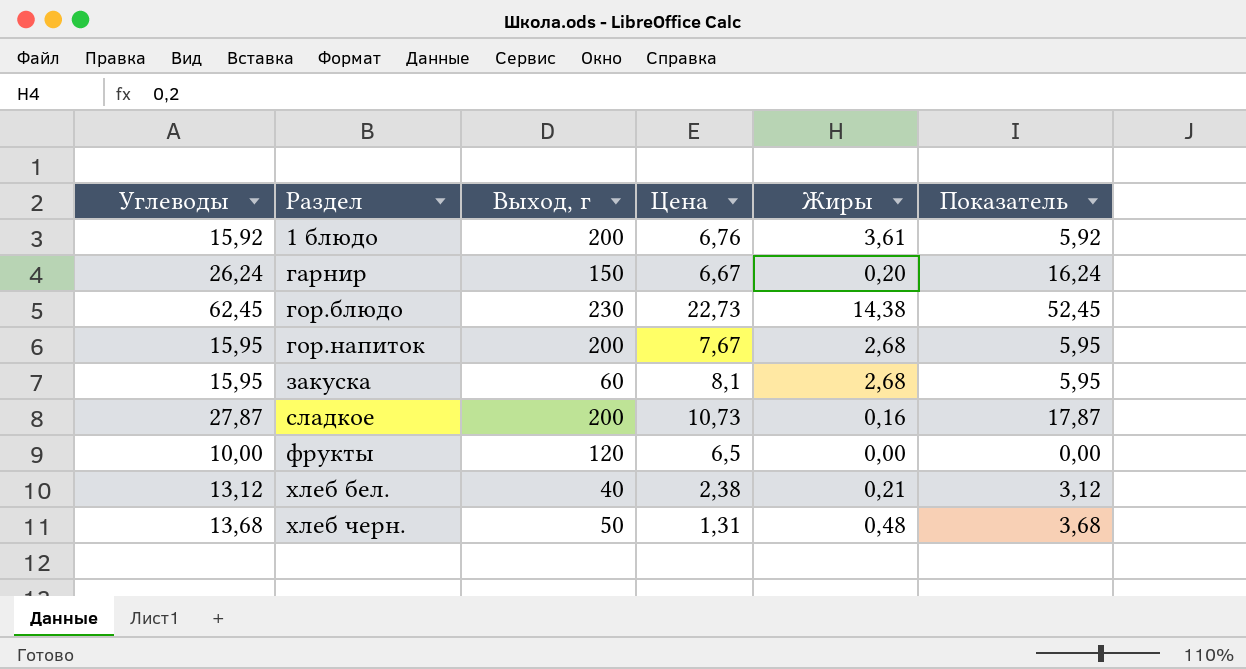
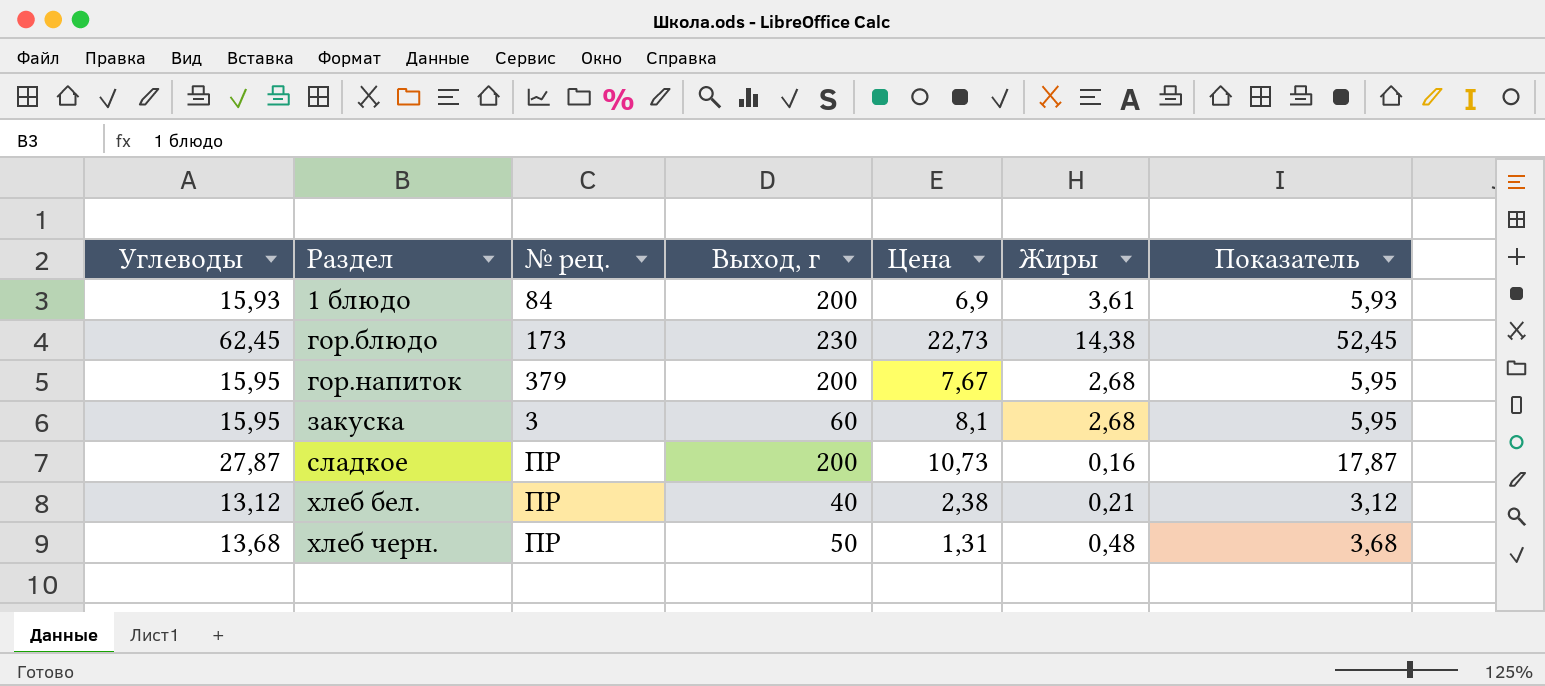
column № рец. | position: none -> 3
row гарнир: 26,24 | 150 | 6,67 | 0,20 | 16,24 -> none
row фрукты: 10,00 | 120 | 6,5 | 0,00 | 0,00 -> none
1 блюдо | Углеводы: 15,92 -> 15,93
1 блюдо | Цена: 6,76 -> 6,9
1 блюдо | Показатель: 5,92 -> 5,93

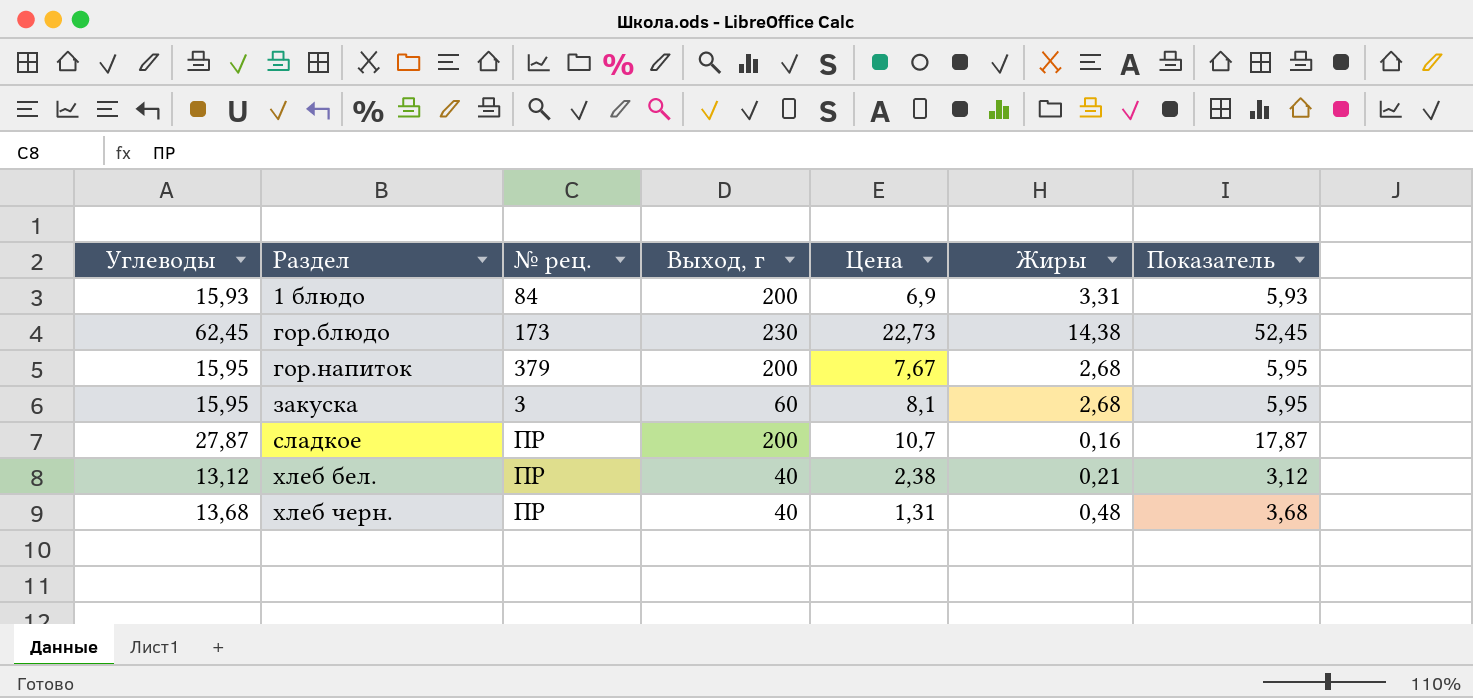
1 блюдо | Жиры: 3,61 -> 3,31
сладкое | Цена: 10,73 -> 10,7
хлеб черн. | Выход, г: 50 -> 40

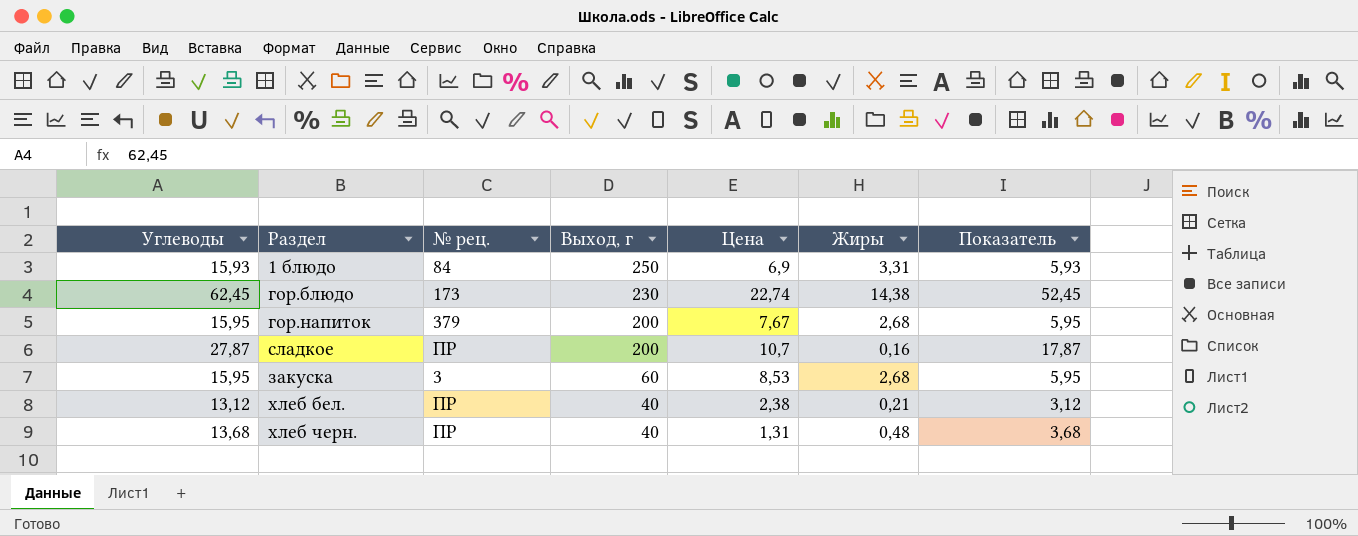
row order: Раздел ascending -> Выход, г descending
1 блюдо | Выход, г: 200 -> 250
гор.блюдо | Цена: 22,73 -> 22,74
закуска | Цена: 8,1 -> 8,53

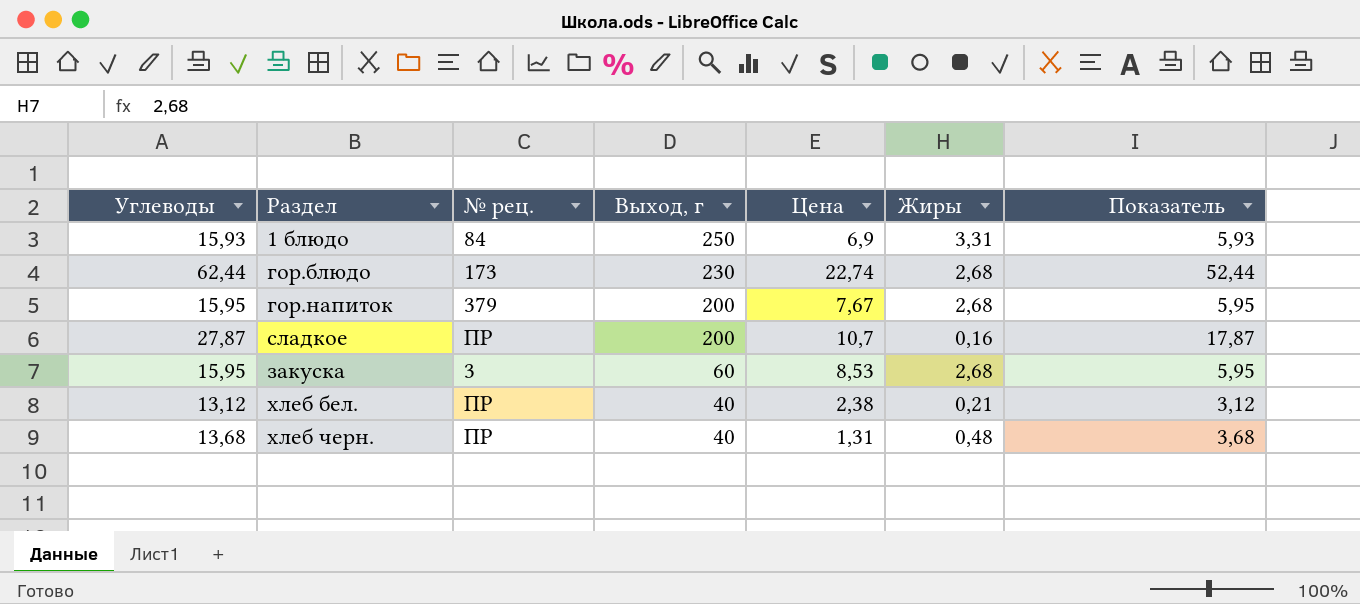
гор.блюдо | Углеводы: 62,45 -> 62,44
гор.блюдо | Жиры: 14,38 -> 2,68
гор.блюдо | Показатель: 52,45 -> 52,44

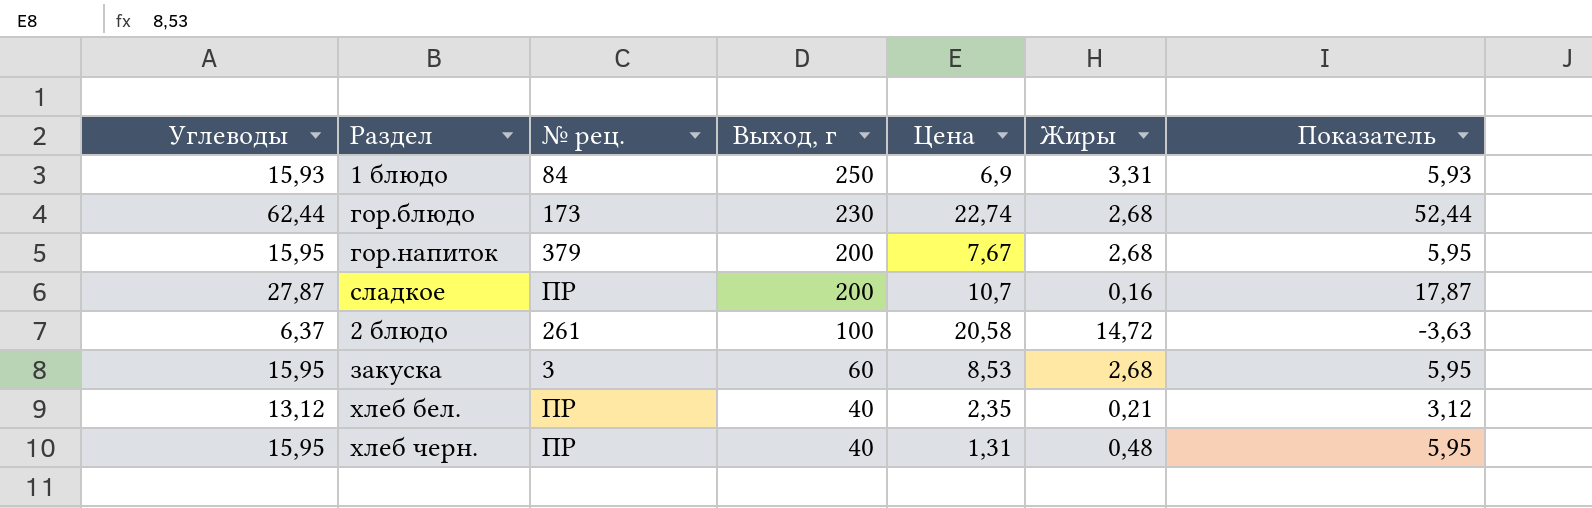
row 2 блюдо: none -> 6,37 | 261 | 100 | 20,58 | 14,72 | -3,63
хлеб бел. | Цена: 2,38 -> 2,35
хлеб черн. | Углеводы: 13,68 -> 15,95
хлеб черн. | Показатель: 3,68 -> 5,95

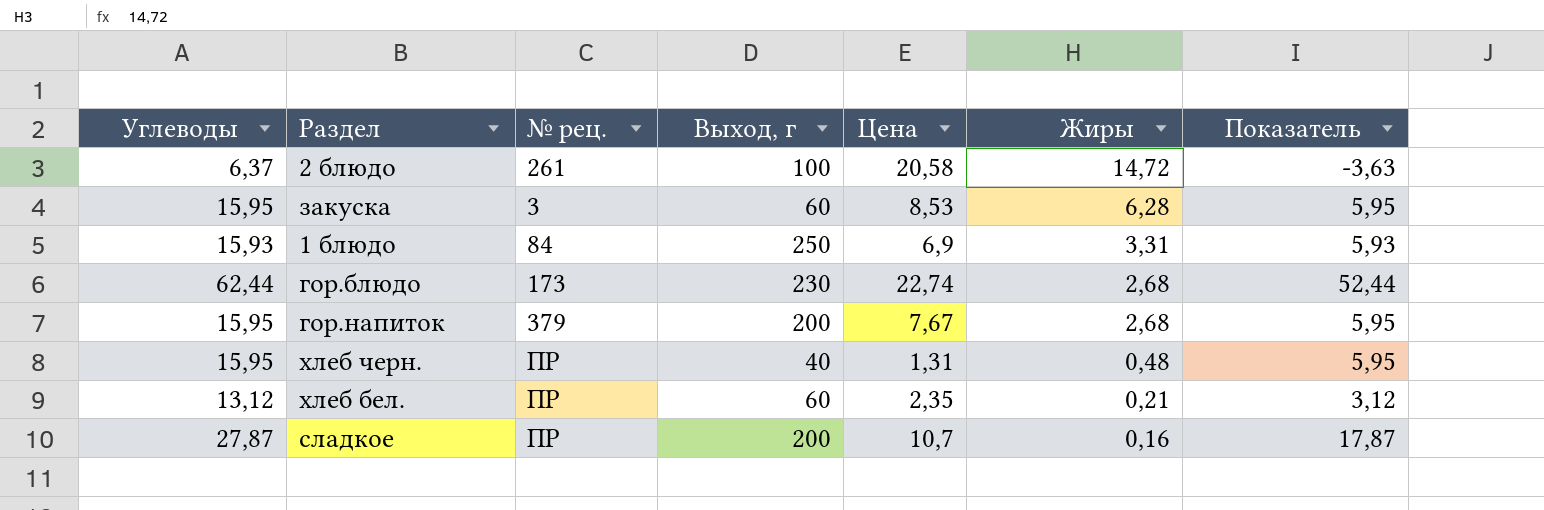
row order: Выход, г descending -> Жиры descending
закуска | Жиры: 2,68 -> 6,28
хлеб бел. | Выход, г: 40 -> 60

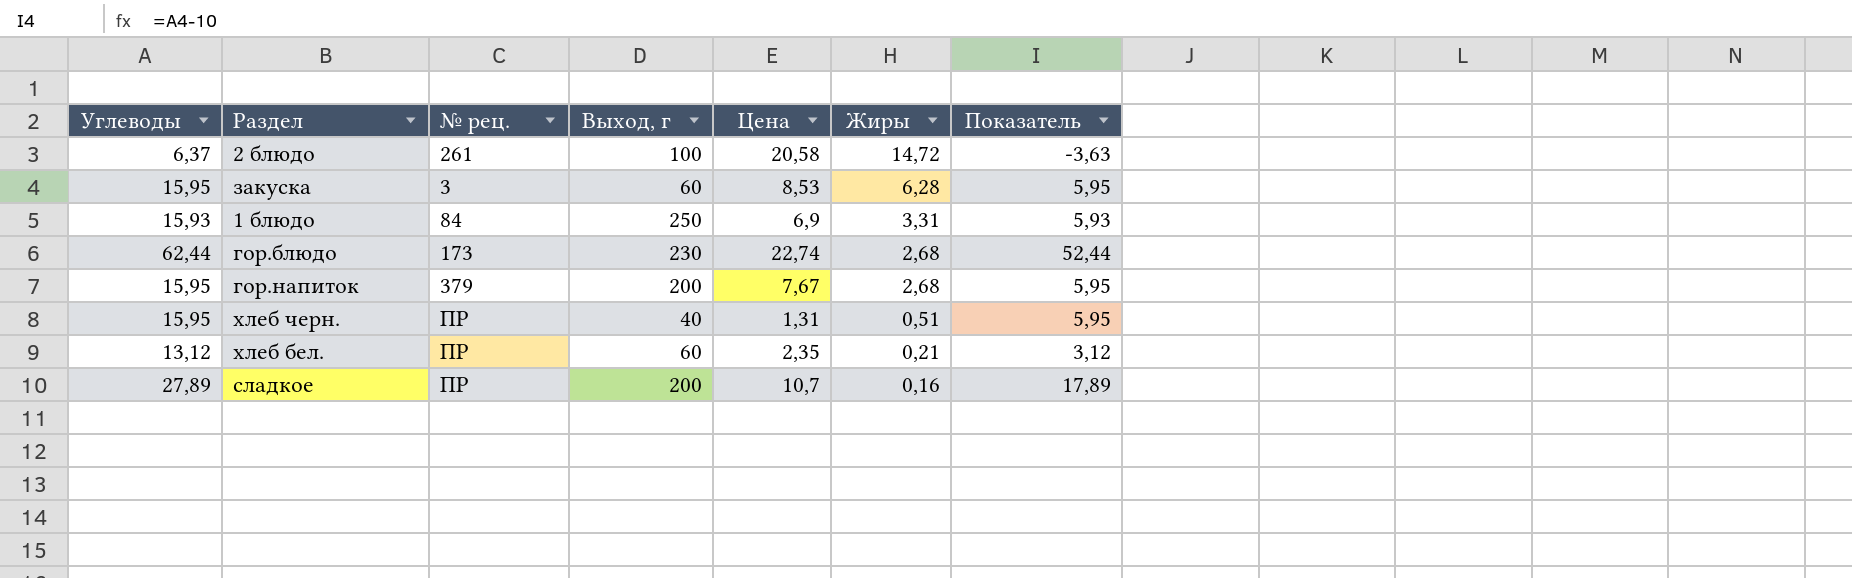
хлеб черн. | Жиры: 0,48 -> 0,51
сладкое | Углеводы: 27,87 -> 27,89
сладкое | Показатель: 17,87 -> 17,89

